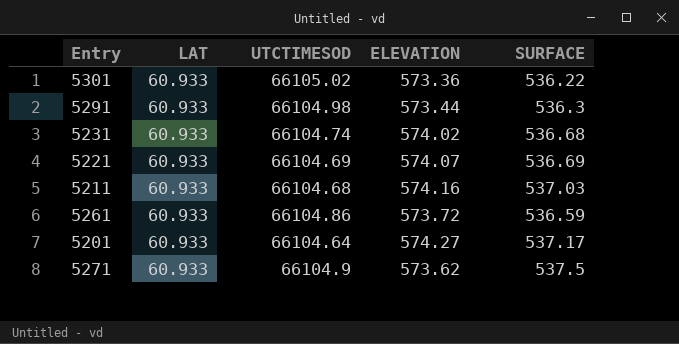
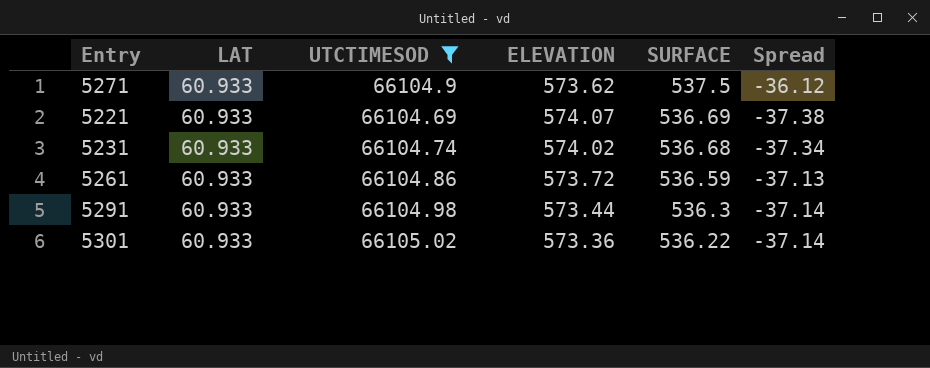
filter: none -> UTCTIMESOD >= 66104.69
row order: none -> SURFACE descending
column Spread | formula: none -> [SURFACE] - [ELEVATION]

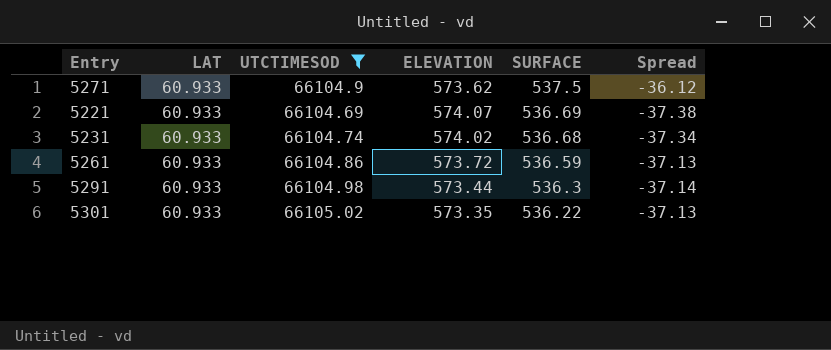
5301 | ELEVATION: 573.36 -> 573.35
5301 | Spread: -37.14 -> -37.13

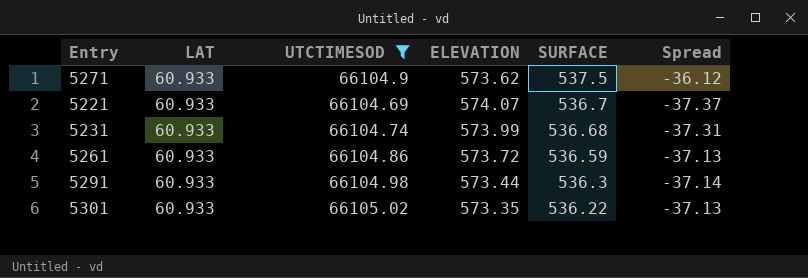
5221 | SURFACE: 536.69 -> 536.7
5221 | Spread: -37.38 -> -37.37
5231 | ELEVATION: 574.02 -> 573.99
5231 | Spread: -37.34 -> -37.31

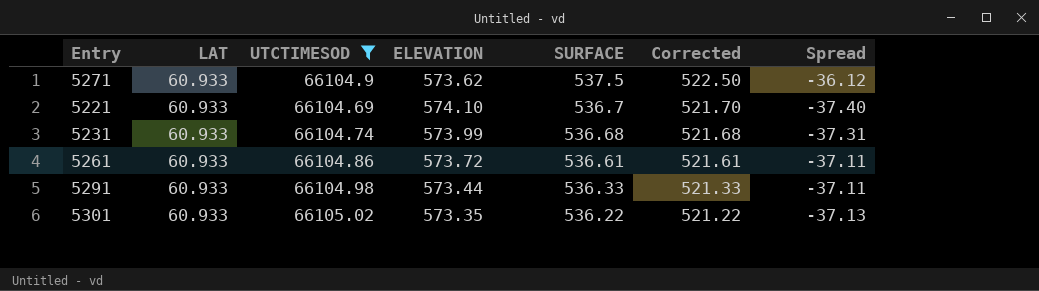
column Corrected | formula: none -> [SURFACE] - 15
5221 | ELEVATION: 574.07 -> 574.10
5221 | Spread: -37.37 -> -37.40
5261 | SURFACE: 536.59 -> 536.61
5261 | Spread: -37.13 -> -37.11
5291 | SURFACE: 536.3 -> 536.33
5291 | Spread: -37.14 -> -37.11

